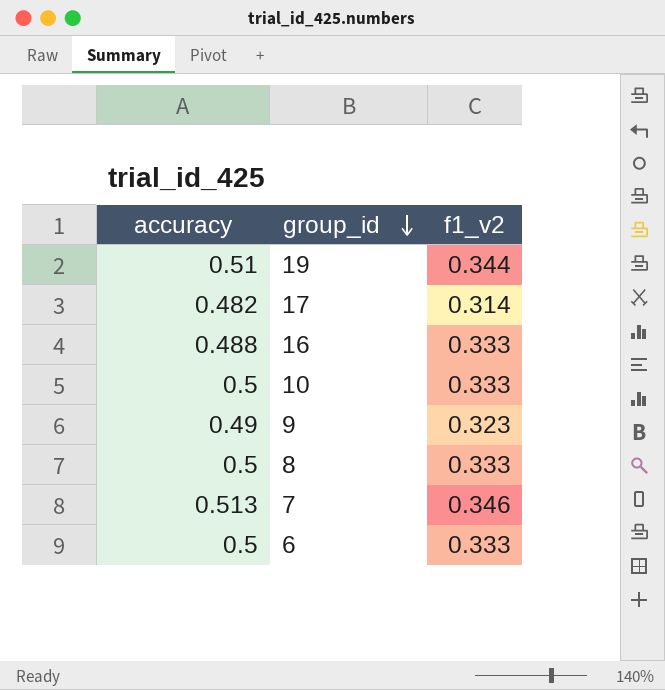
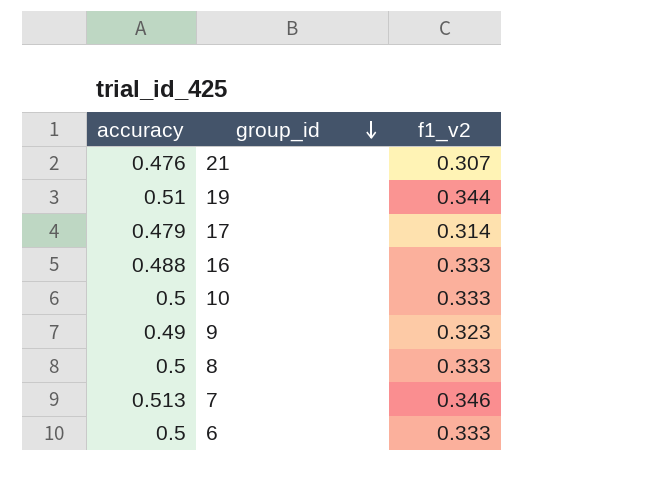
row 21: none -> 0.476 | 0.307
17 | accuracy: 0.482 -> 0.479

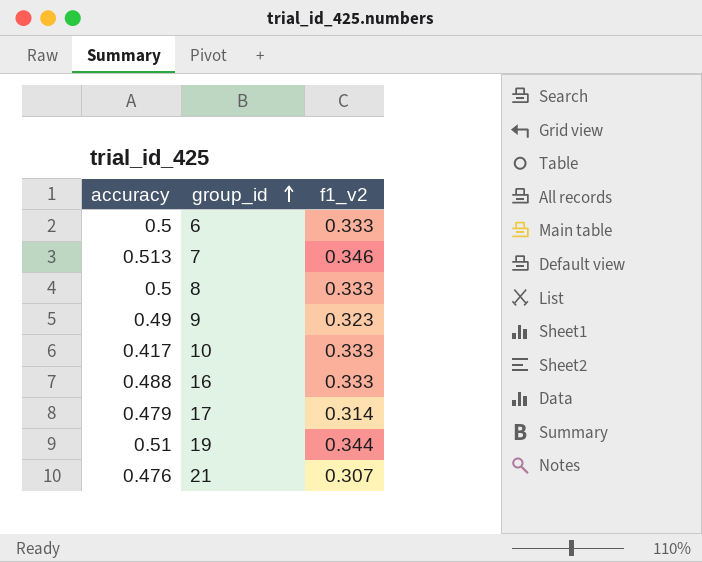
row order: group_id descending -> group_id ascending
10 | accuracy: 0.5 -> 0.417

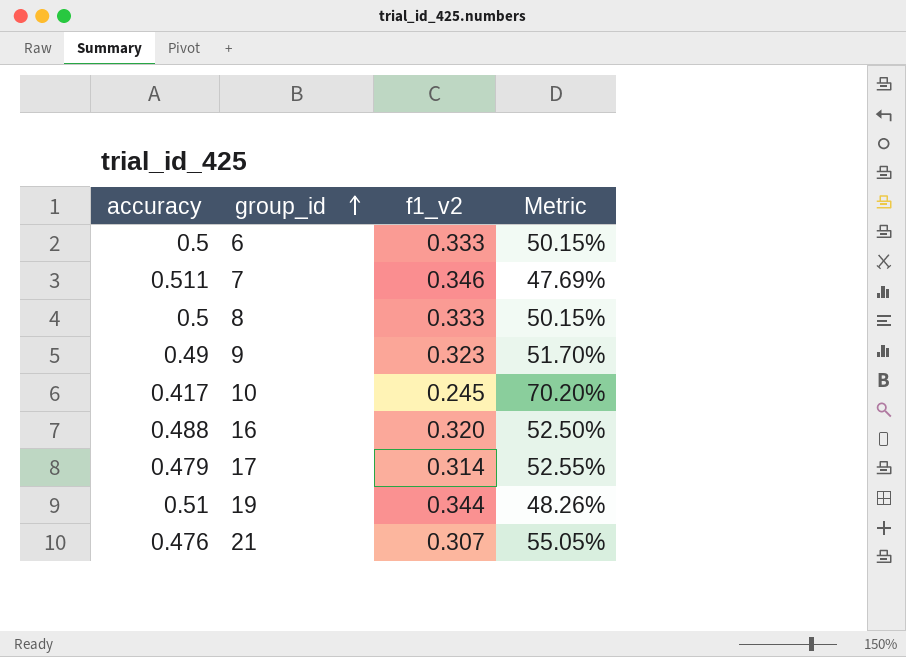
column Metric | formula: none -> ([accuracy] - [f1_v2]) / [f1_v2]
7 | accuracy: 0.513 -> 0.511
10 | f1_v2: 0.333 -> 0.245
16 | f1_v2: 0.333 -> 0.320

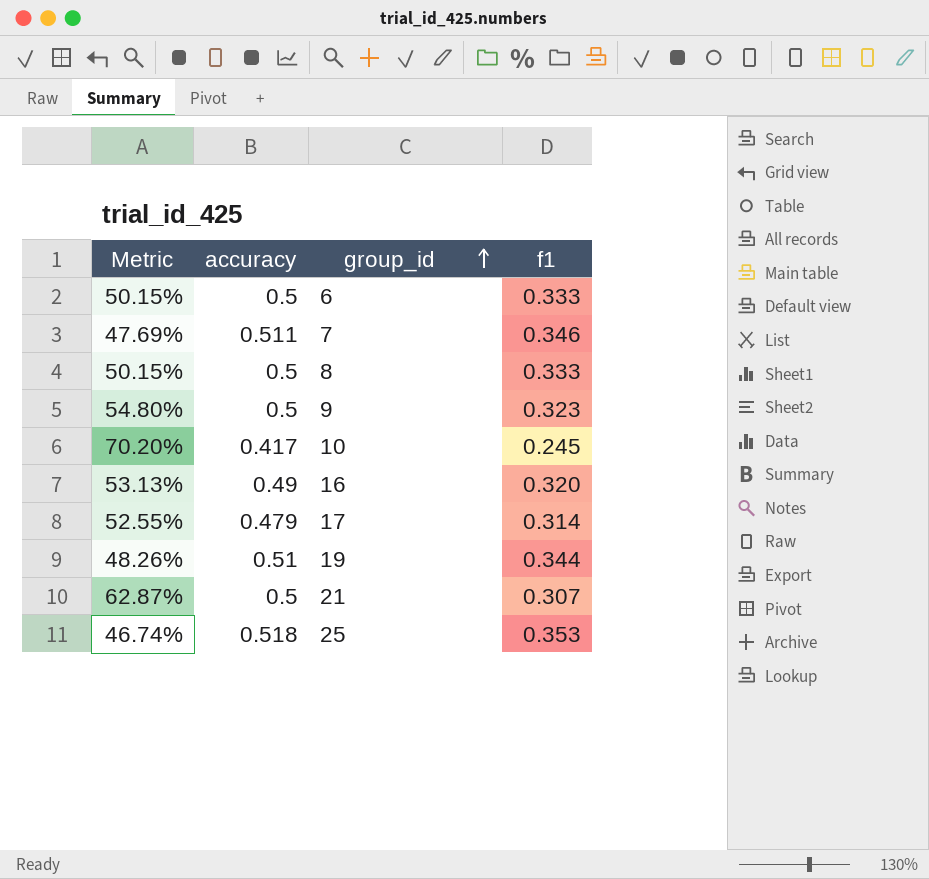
column Metric | position: 4 -> 1
column name: f1_v2 -> f1
9 | Metric: 51.70% -> 54.80%
9 | accuracy: 0.49 -> 0.5
16 | Metric: 52.50% -> 53.13%
16 | accuracy: 0.488 -> 0.49
21 | Metric: 55.05% -> 62.87%
21 | accuracy: 0.476 -> 0.5
row 25: none -> 46.74% | 0.518 | 0.353

